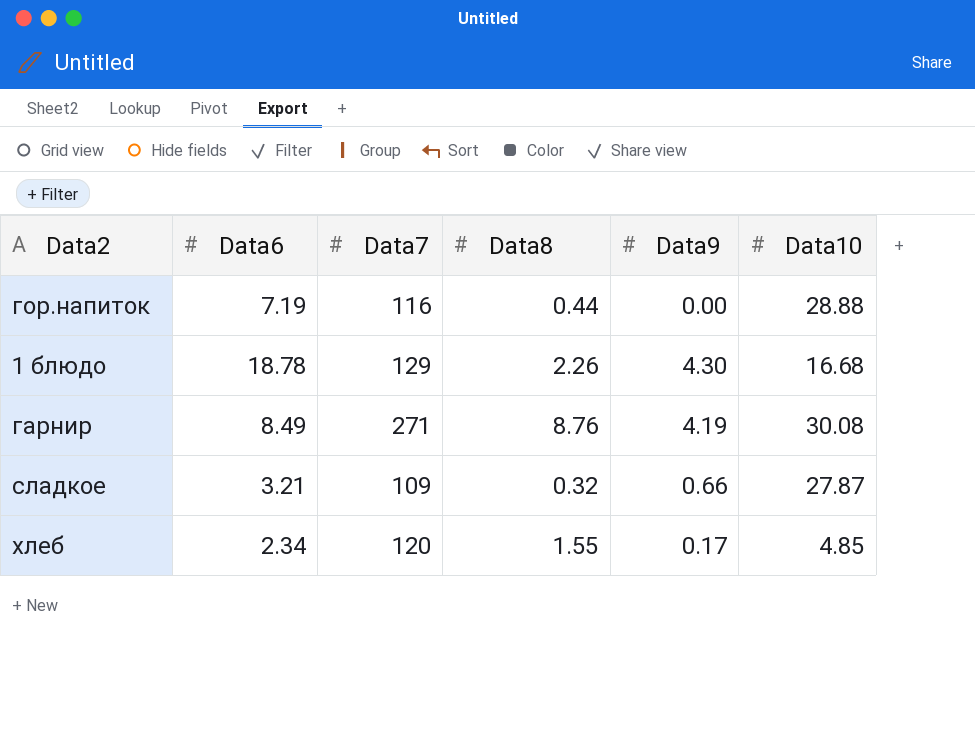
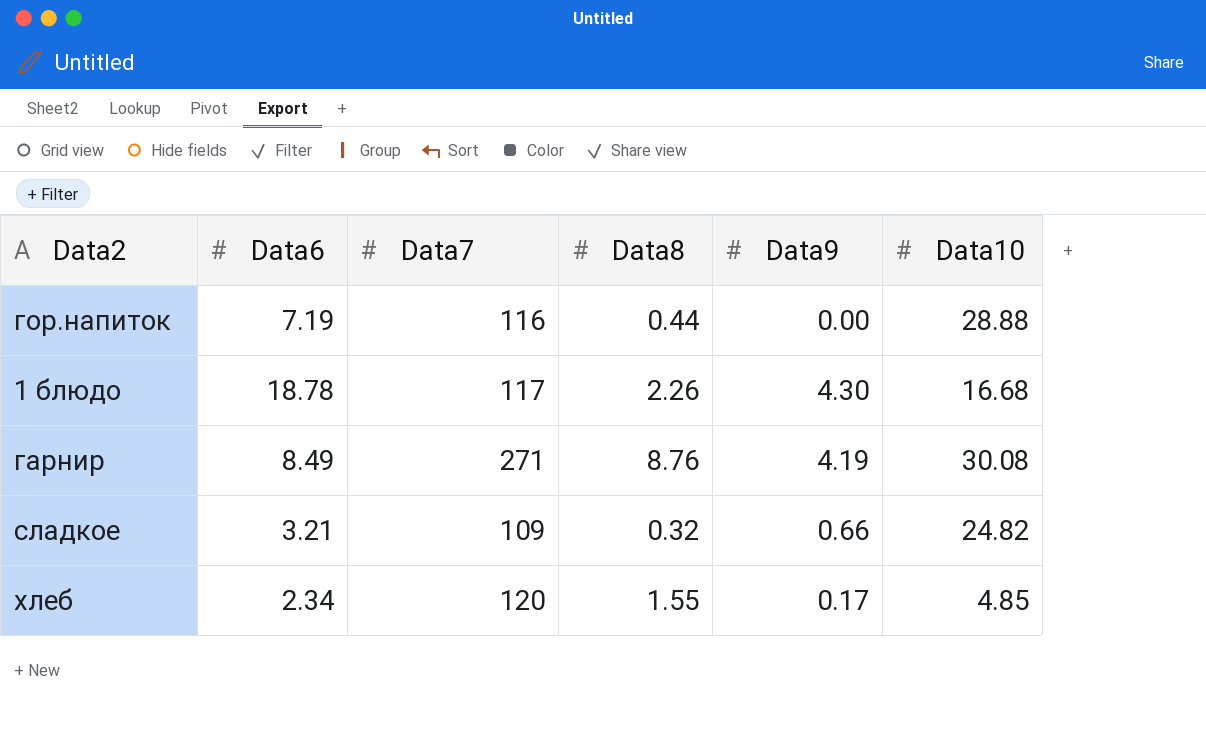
1 блюдо | Data7: 129 -> 117
сладкое | Data10: 27.87 -> 24.82

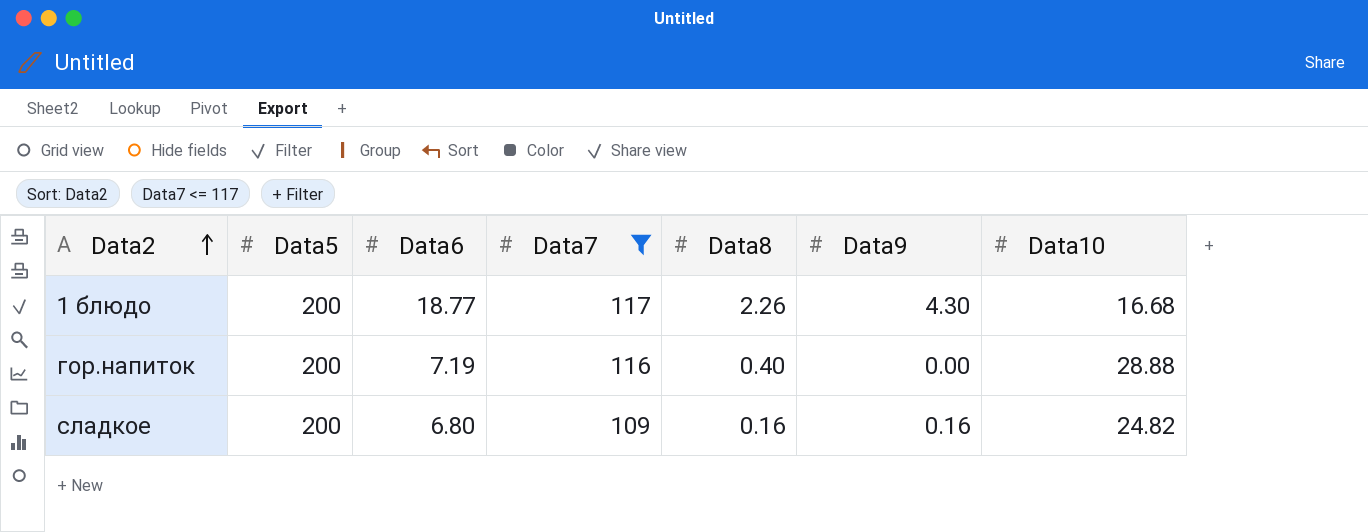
filter: none -> Data7 <= 117
row order: none -> Data2 ascending
column Data5 | position: none -> 2
1 блюдо | Data6: 18.78 -> 18.77
гор.напиток | Data8: 0.44 -> 0.40
сладкое | Data6: 3.21 -> 6.80
сладкое | Data8: 0.32 -> 0.16
сладкое | Data9: 0.66 -> 0.16

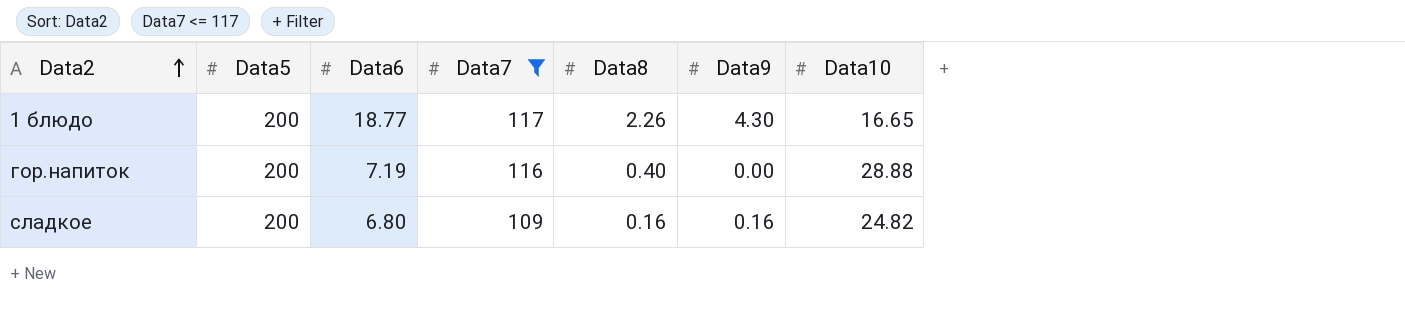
1 блюдо | Data10: 16.68 -> 16.65

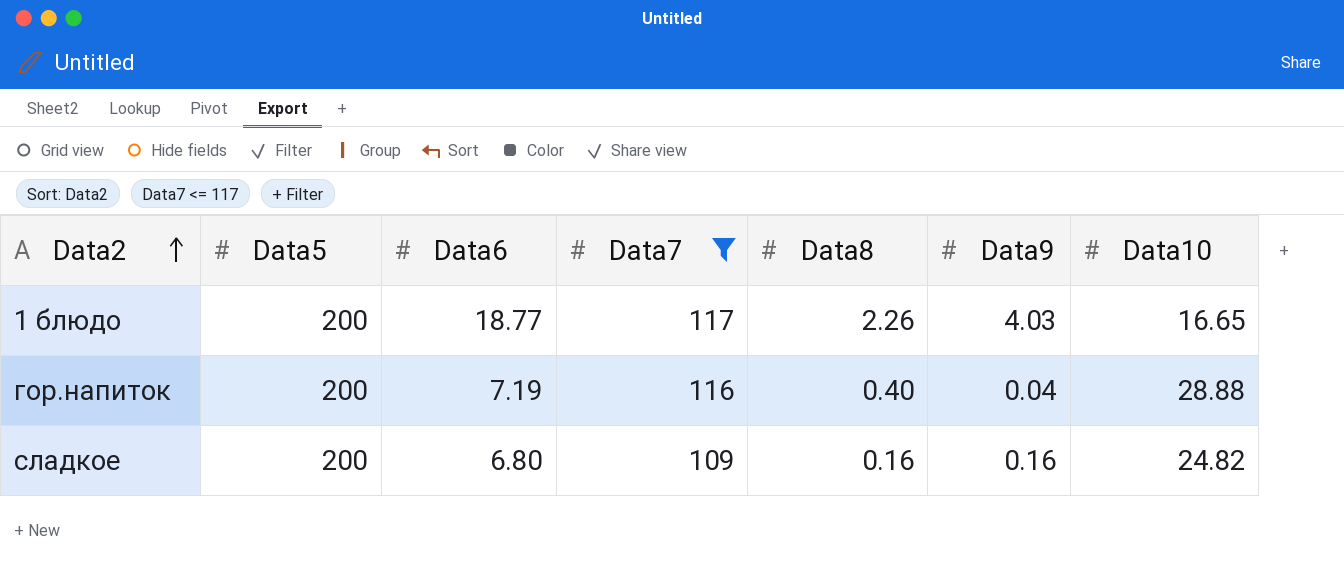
1 блюдо | Data9: 4.30 -> 4.03
гор.напиток | Data9: 0.00 -> 0.04

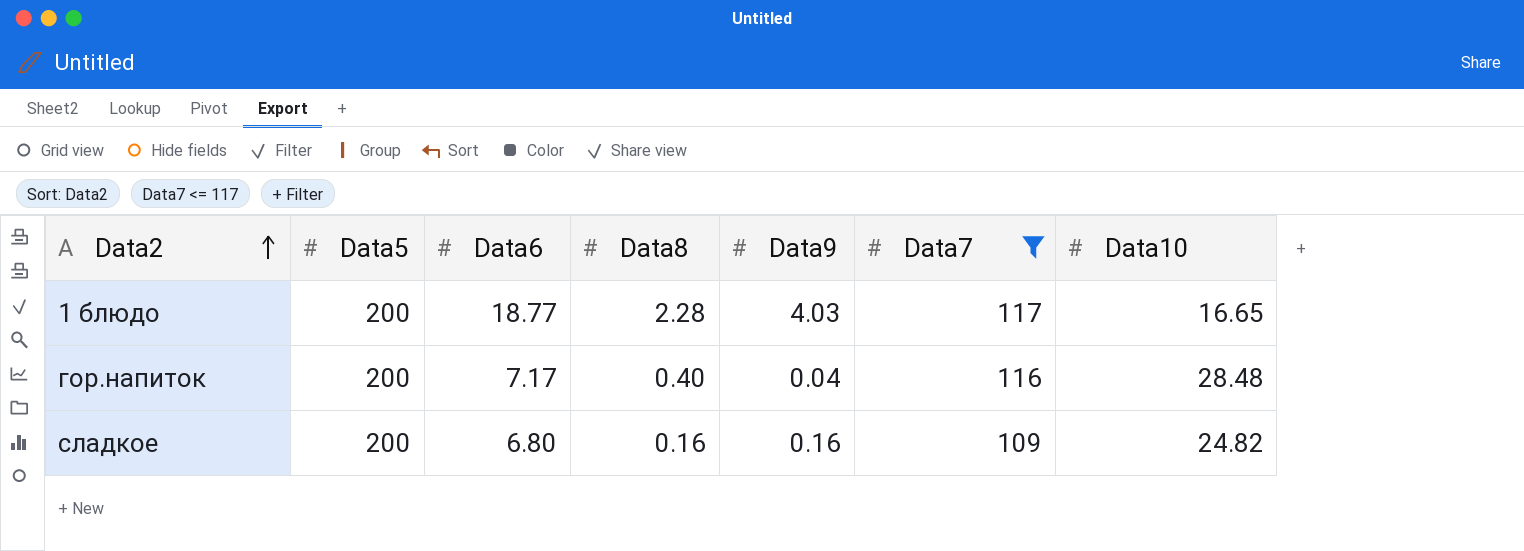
column Data7 | position: 4 -> 6
1 блюдо | Data8: 2.26 -> 2.28
гор.напиток | Data6: 7.19 -> 7.17
гор.напиток | Data10: 28.88 -> 28.48

